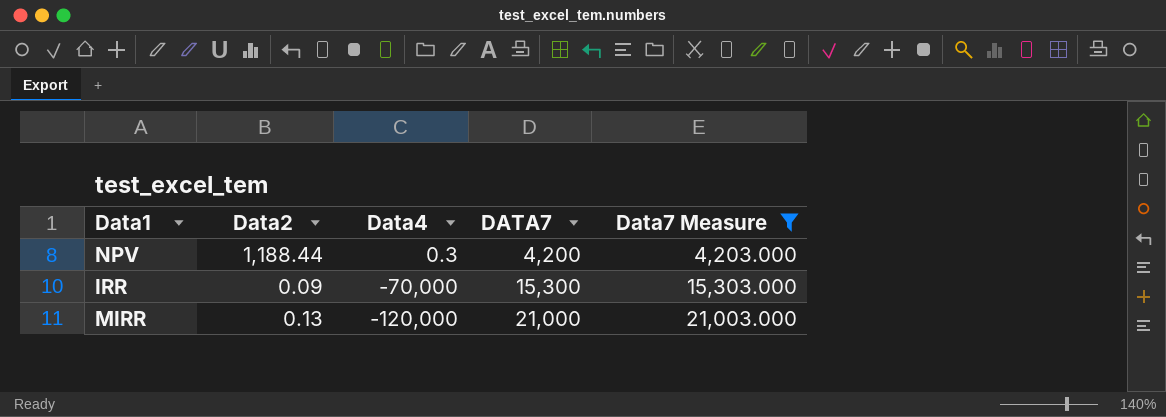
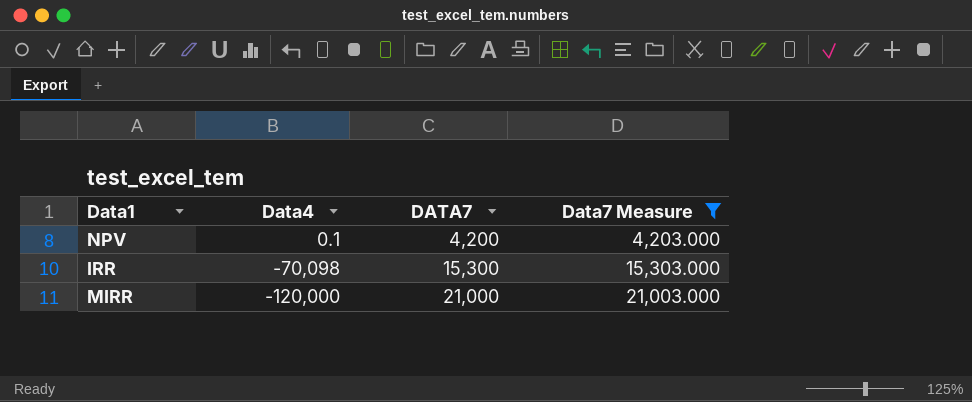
column Data2 | position: 2 -> none
NPV | Data4: 0.3 -> 0.1
IRR | Data4: -70,000 -> -70,098

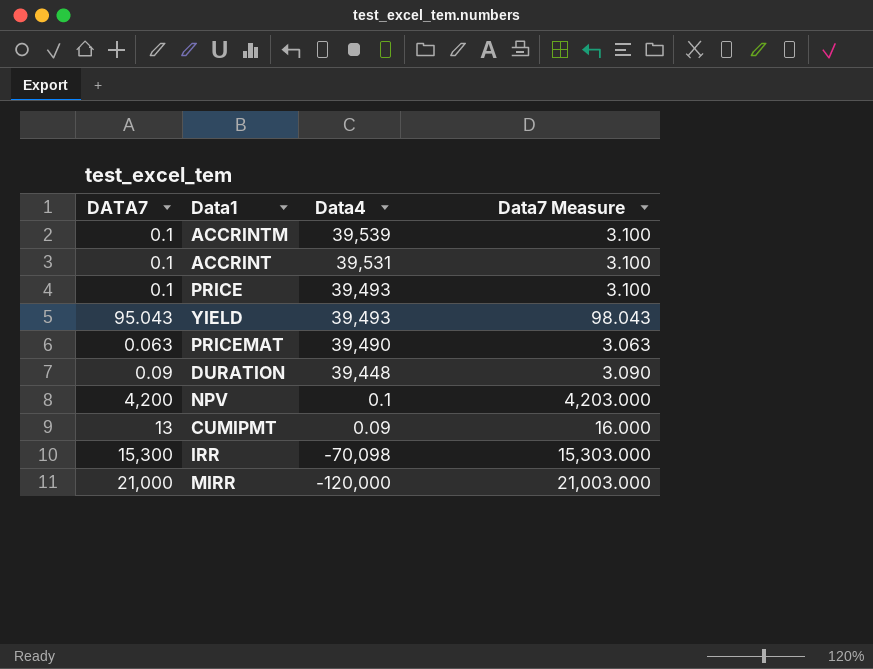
filter: Data7 Measure >= 4,203.000 -> none
column DATA7 | position: 3 -> 1

